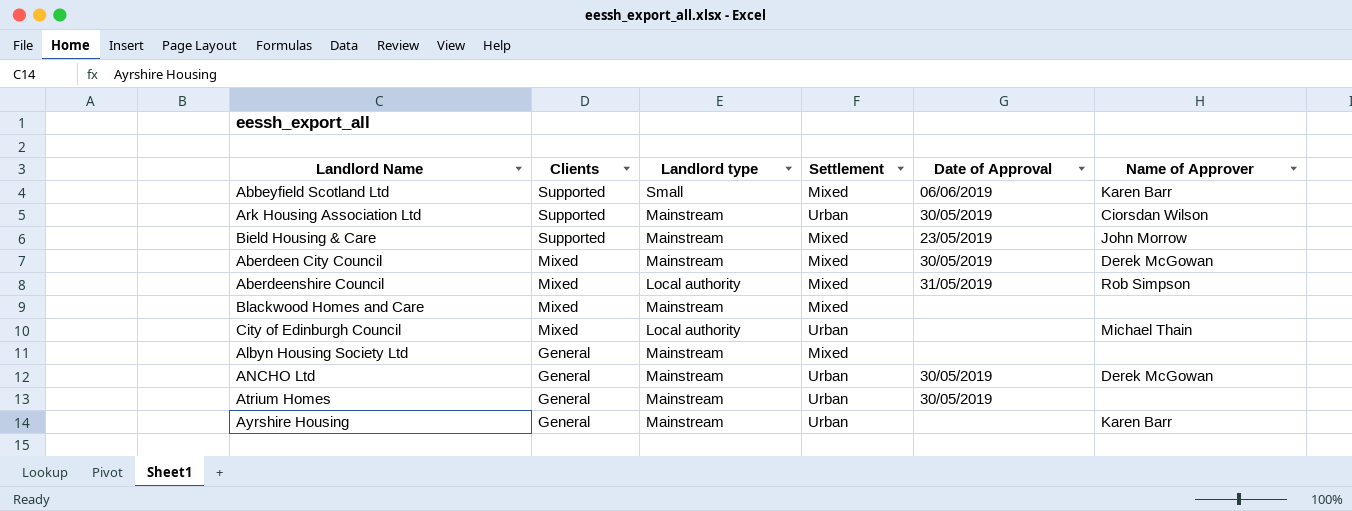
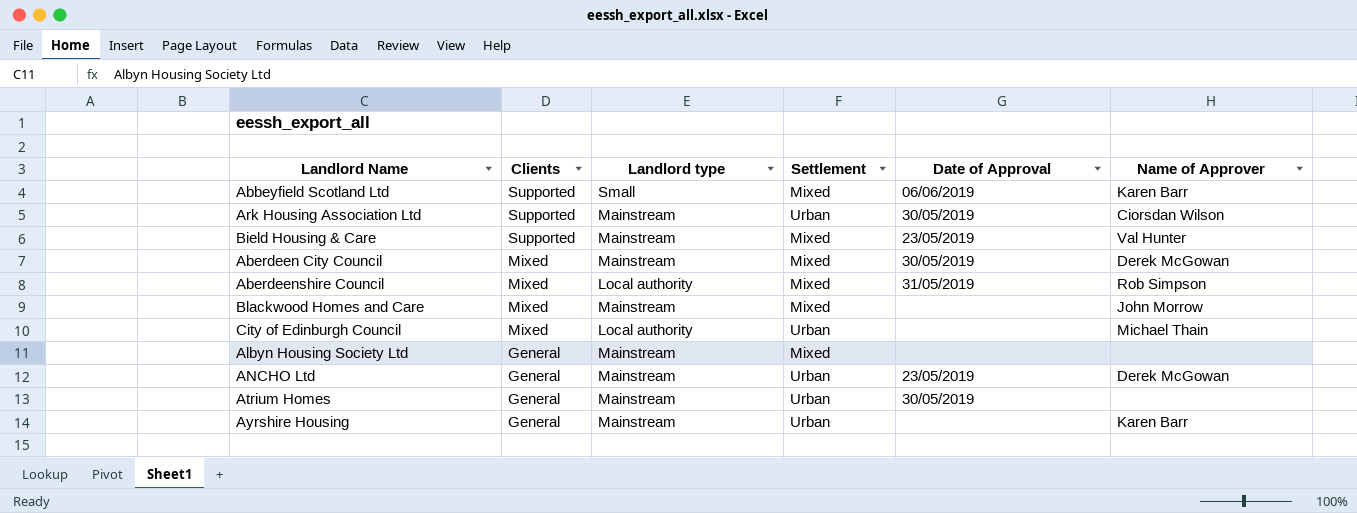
Bield Housing & Care | Name of Approver: John Morrow -> Val Hunter
Blackwood Homes and Care | Name of Approver: none -> John Morrow
ANCHO Ltd | Date of Approval: 30/05/2019 -> 23/05/2019

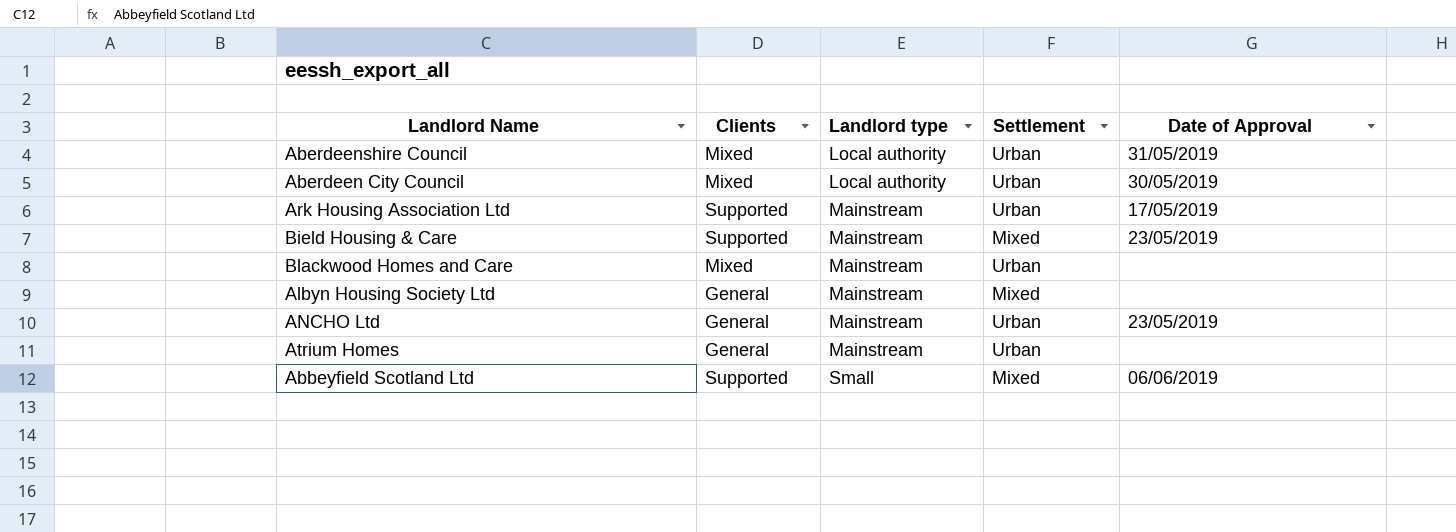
row order: Clients descending -> Landlord type ascending
column Name of Approver | position: 6 -> none
row City of Edinburgh Council: Mixed | Local authority | Urban | none | Michael Thain -> none
row Ayrshire Housing: General | Mainstream | Urban | none | Karen Barr -> none
Aberdeenshire Council | Settlement: Mixed -> Urban
Aberdeen City Council | Landlord type: Mainstream -> Local authority
Aberdeen City Council | Settlement: Mixed -> Urban
Ark Housing Association Ltd | Date of Approval: 30/05/2019 -> 17/05/2019
Blackwood Homes and Care | Settlement: Mixed -> Urban
Atrium Homes | Date of Approval: 30/05/2019 -> none

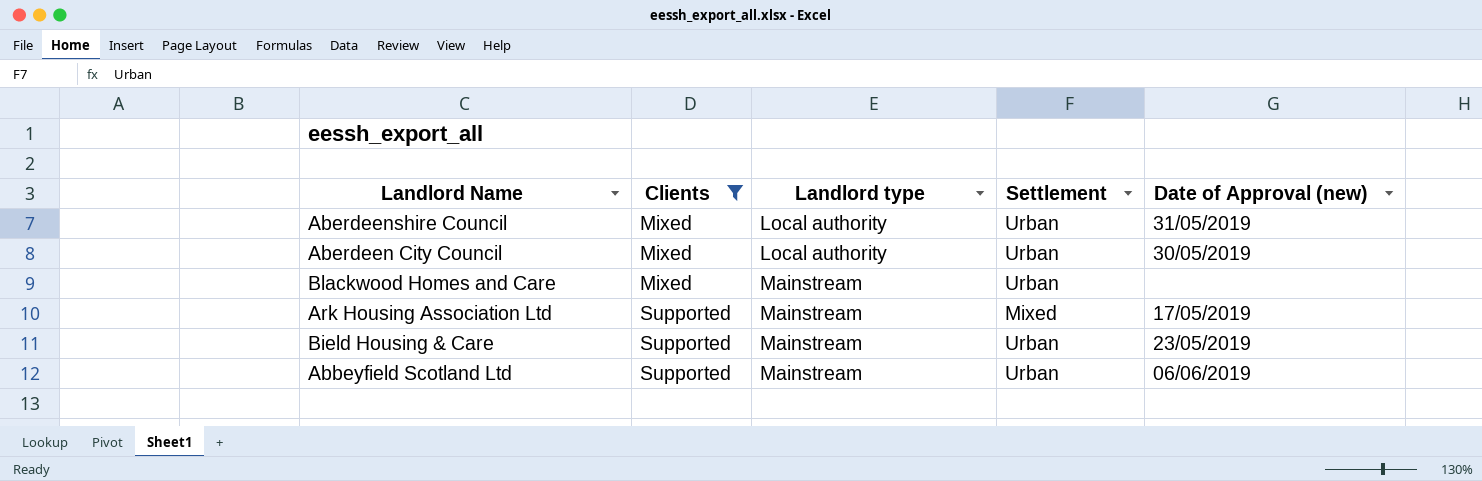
filter: none -> Clients != General
row order: Landlord type ascending -> Clients ascending
column name: Date of Approval -> Date of Approval (new)
Ark Housing Association Ltd | Settlement: Urban -> Mixed
Bield Housing & Care | Settlement: Mixed -> Urban
Abbeyfield Scotland Ltd | Landlord type: Small -> Mainstream
Abbeyfield Scotland Ltd | Settlement: Mixed -> Urban

